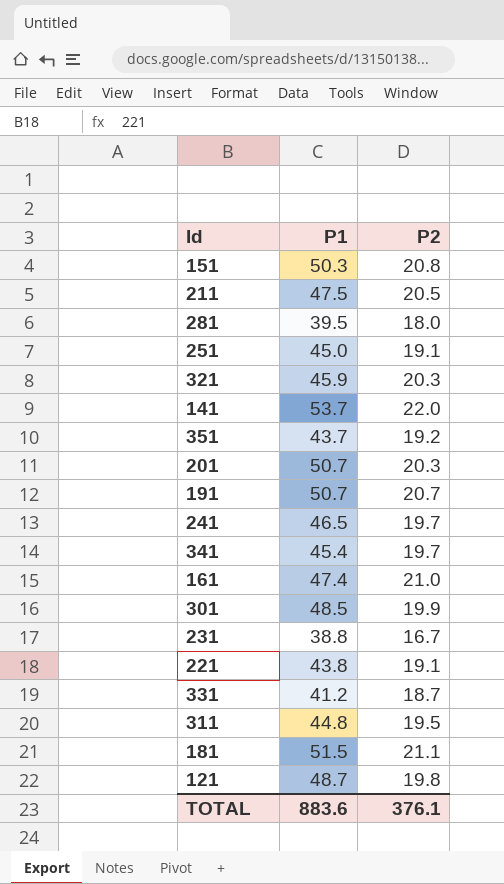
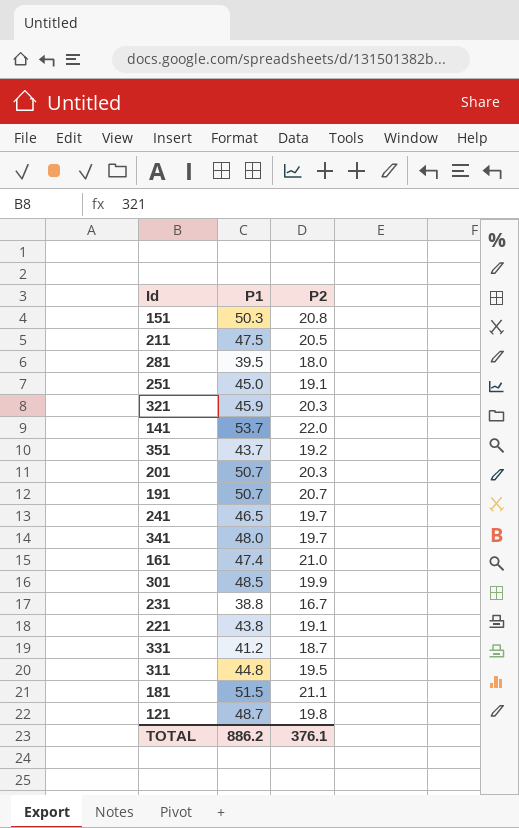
341 | P1: 45.4 -> 48.0
TOTAL | P1: 883.6 -> 886.2

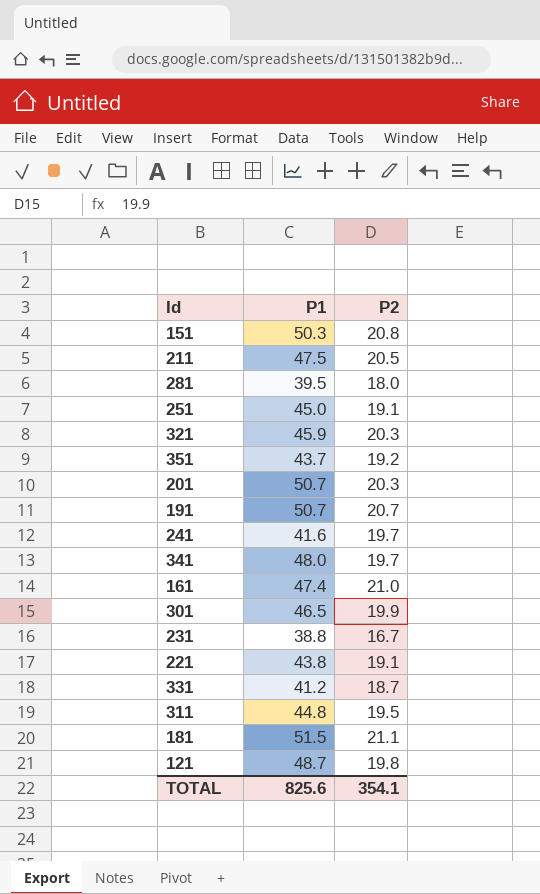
row 141: 53.7 | 22.0 -> none
241 | P1: 46.5 -> 41.6
301 | P1: 48.5 -> 46.5
TOTAL | P1: 886.2 -> 825.6
TOTAL | P2: 376.1 -> 354.1

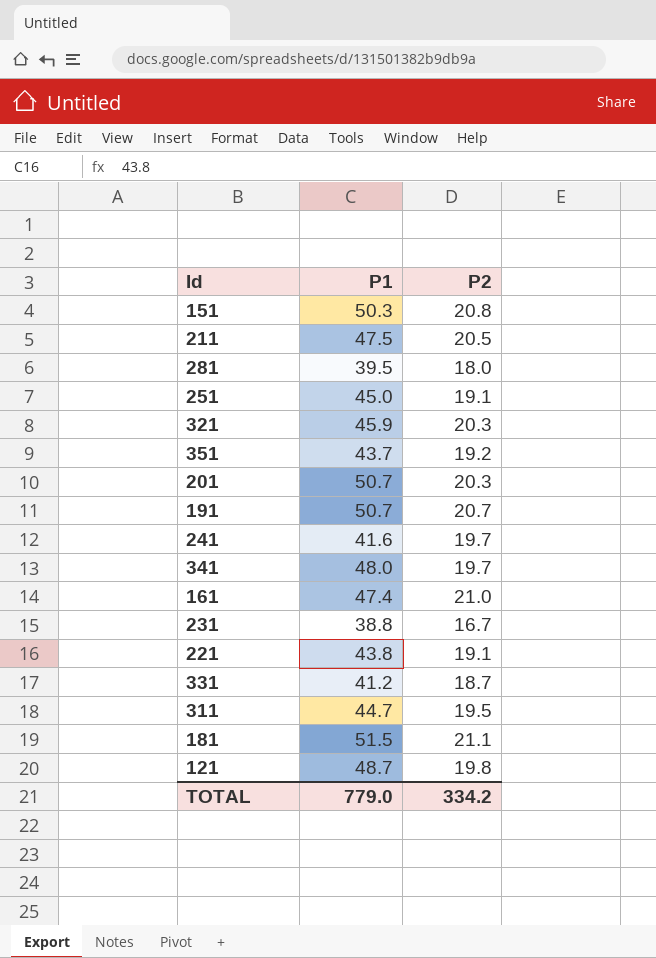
row 301: 46.5 | 19.9 -> none
311 | P1: 44.8 -> 44.7
TOTAL | P1: 825.6 -> 779.0
TOTAL | P2: 354.1 -> 334.2

